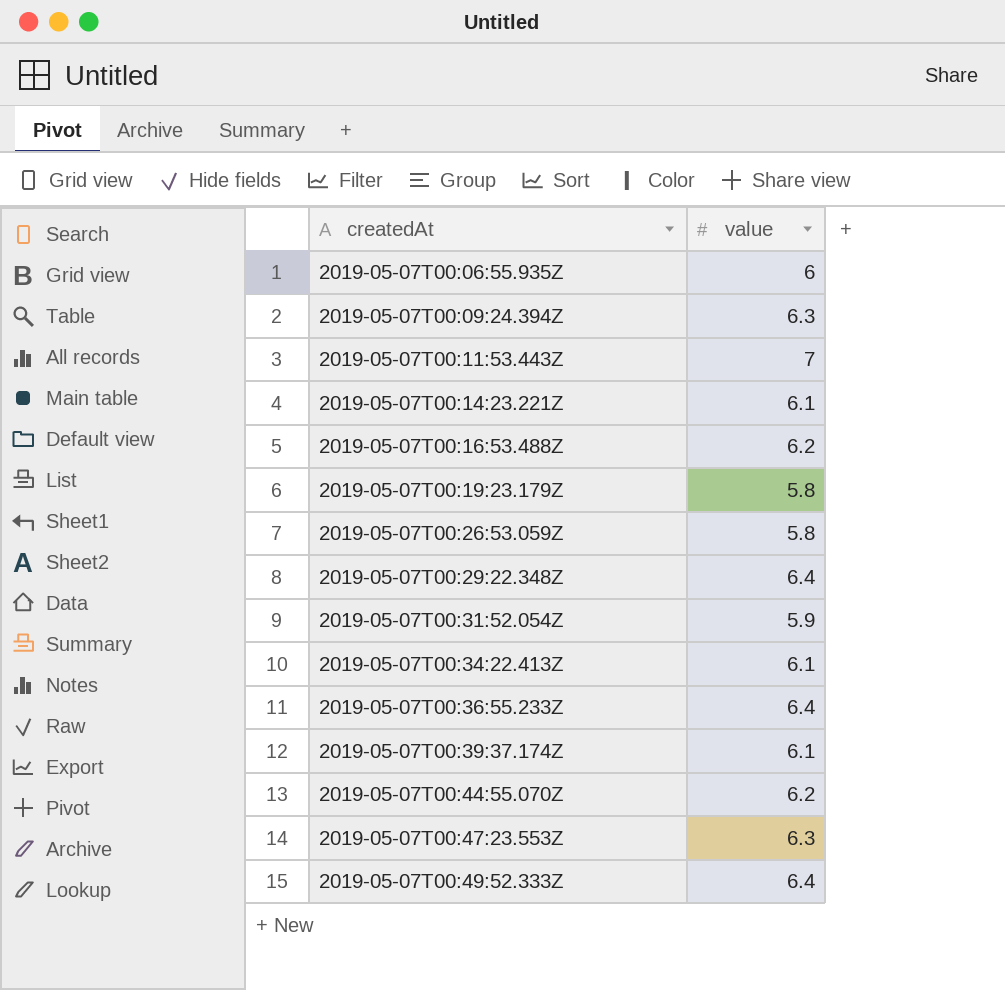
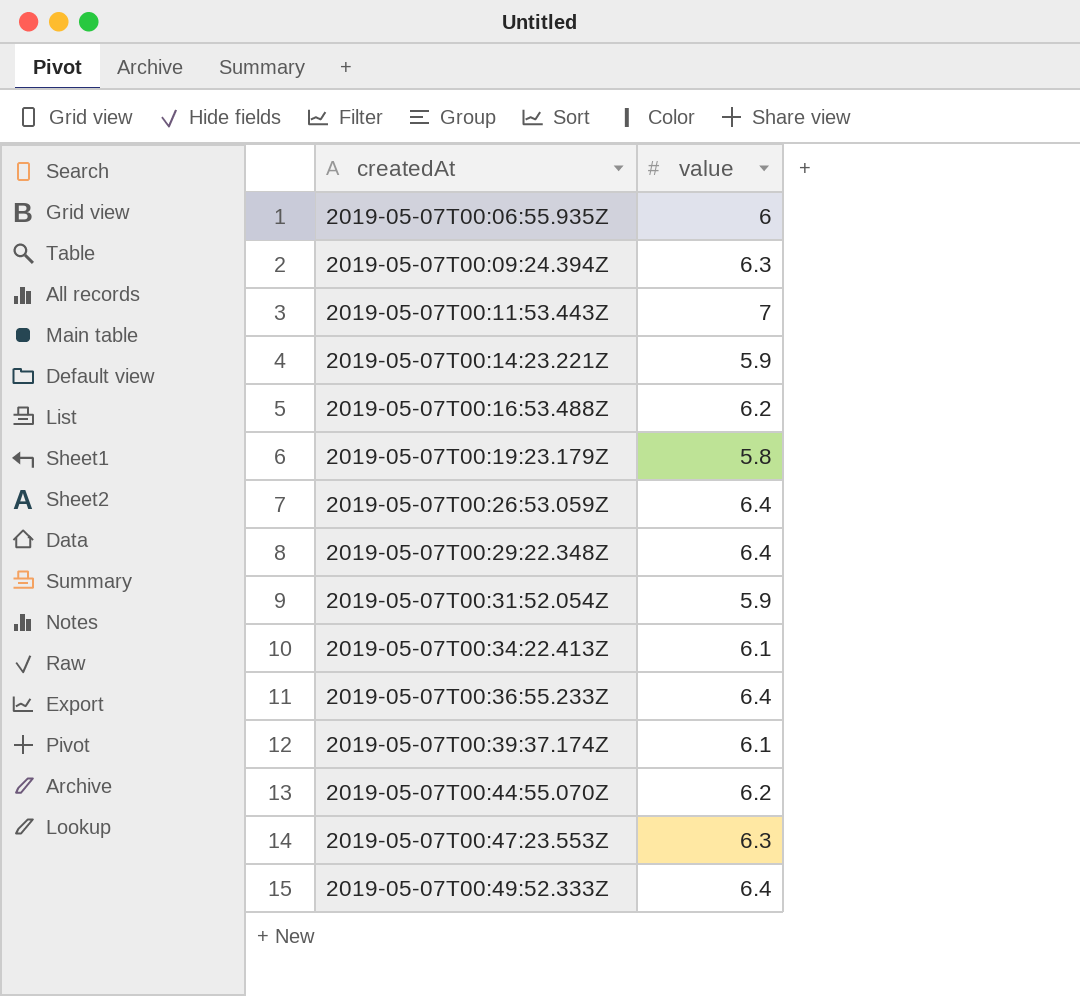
2019-05-07T00:14:23.221Z | value: 6.1 -> 5.9
2019-05-07T00:26:53.059Z | value: 5.8 -> 6.4

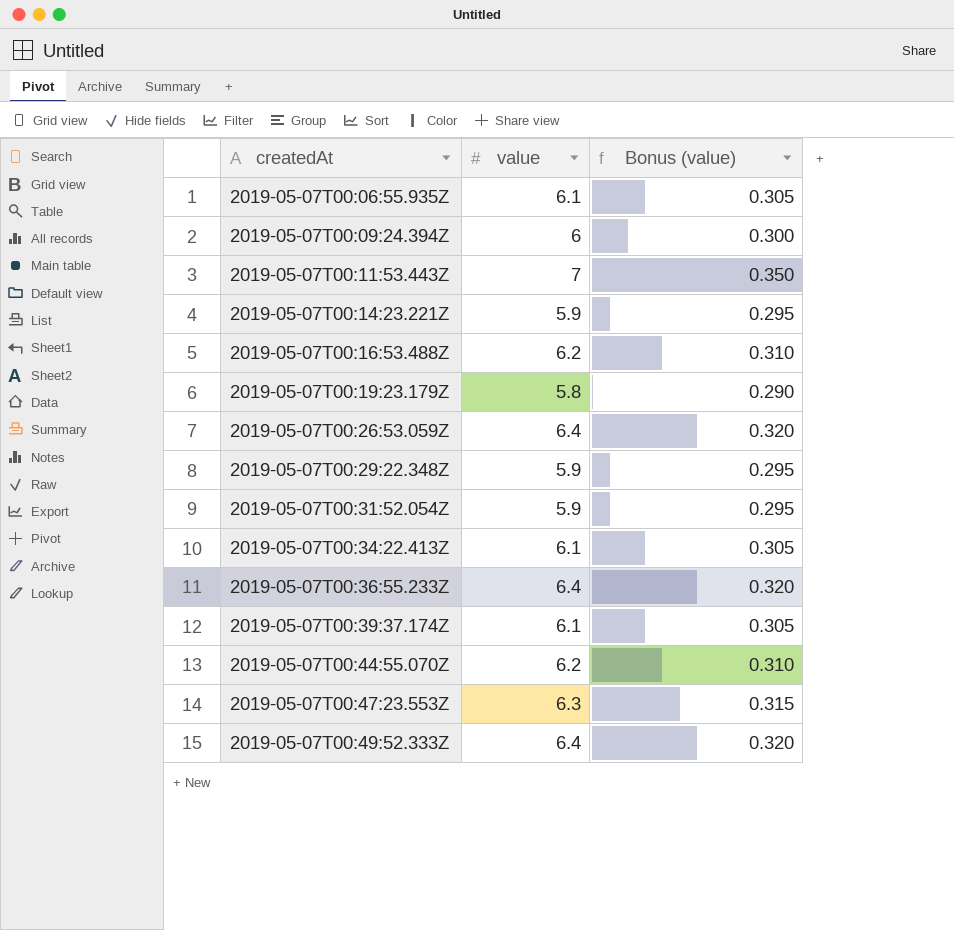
column Bonus (value) | formula: none -> [value] * 0.05
2019-05-07T00:06:55.935Z | value: 6 -> 6.1
2019-05-07T00:09:24.394Z | value: 6.3 -> 6
2019-05-07T00:29:22.348Z | value: 6.4 -> 5.9

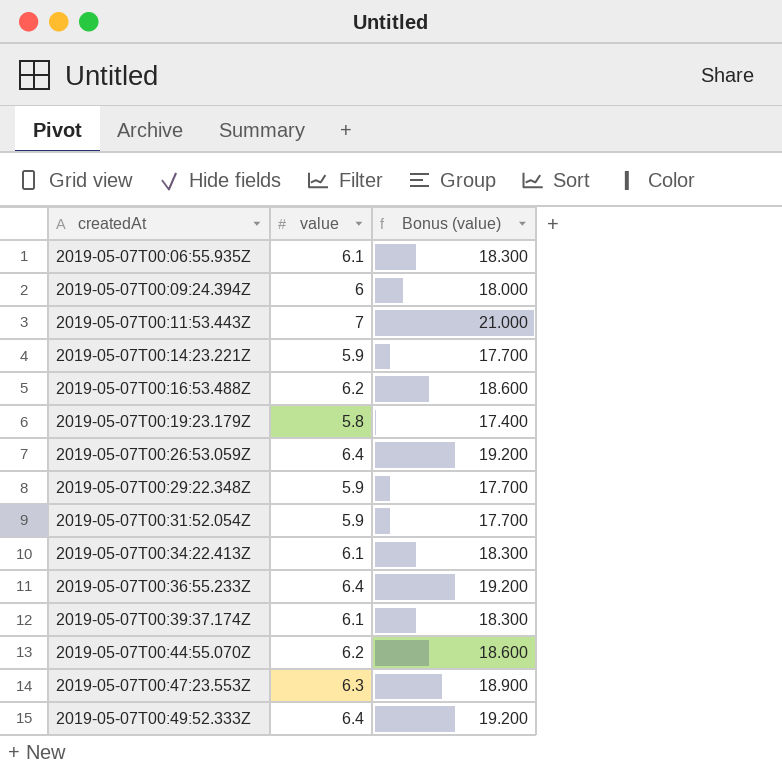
column Bonus (value) | formula: [value] * 0.05 -> [value] * 3

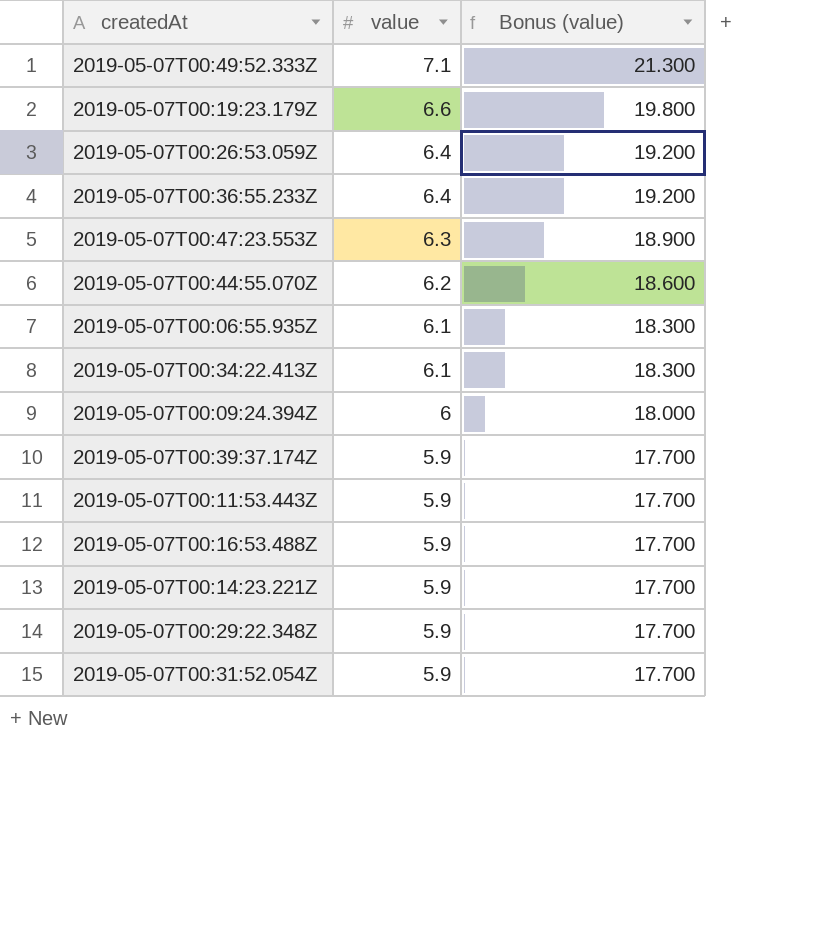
row order: createdAt ascending -> value descending
2019-05-07T00:49:52.333Z | value: 6.4 -> 7.1
2019-05-07T00:49:52.333Z | Bonus (value): 19.200 -> 21.300
2019-05-07T00:19:23.179Z | value: 5.8 -> 6.6
2019-05-07T00:19:23.179Z | Bonus (value): 17.400 -> 19.800
2019-05-07T00:39:37.174Z | value: 6.1 -> 5.9
2019-05-07T00:39:37.174Z | Bonus (value): 18.300 -> 17.700
2019-05-07T00:11:53.443Z | value: 7 -> 5.9
2019-05-07T00:11:53.443Z | Bonus (value): 21.000 -> 17.700
2019-05-07T00:16:53.488Z | value: 6.2 -> 5.9
2019-05-07T00:16:53.488Z | Bonus (value): 18.600 -> 17.700

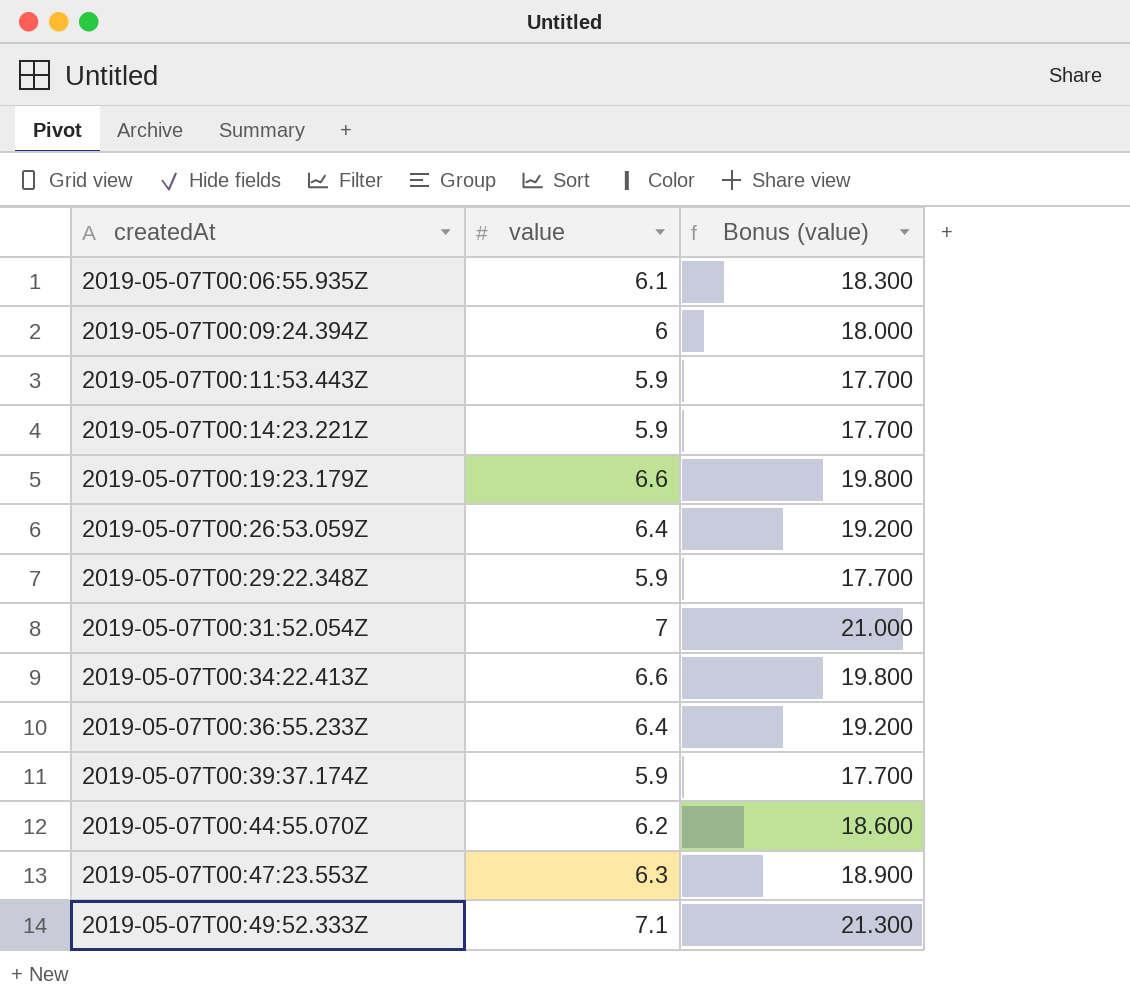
row order: value descending -> createdAt ascending
row 2019-05-07T00:16:53.488Z: 5.9 | 17.700 -> none
2019-05-07T00:31:52.054Z | value: 5.9 -> 7
2019-05-07T00:31:52.054Z | Bonus (value): 17.700 -> 21.000
2019-05-07T00:34:22.413Z | value: 6.1 -> 6.6
2019-05-07T00:34:22.413Z | Bonus (value): 18.300 -> 19.800

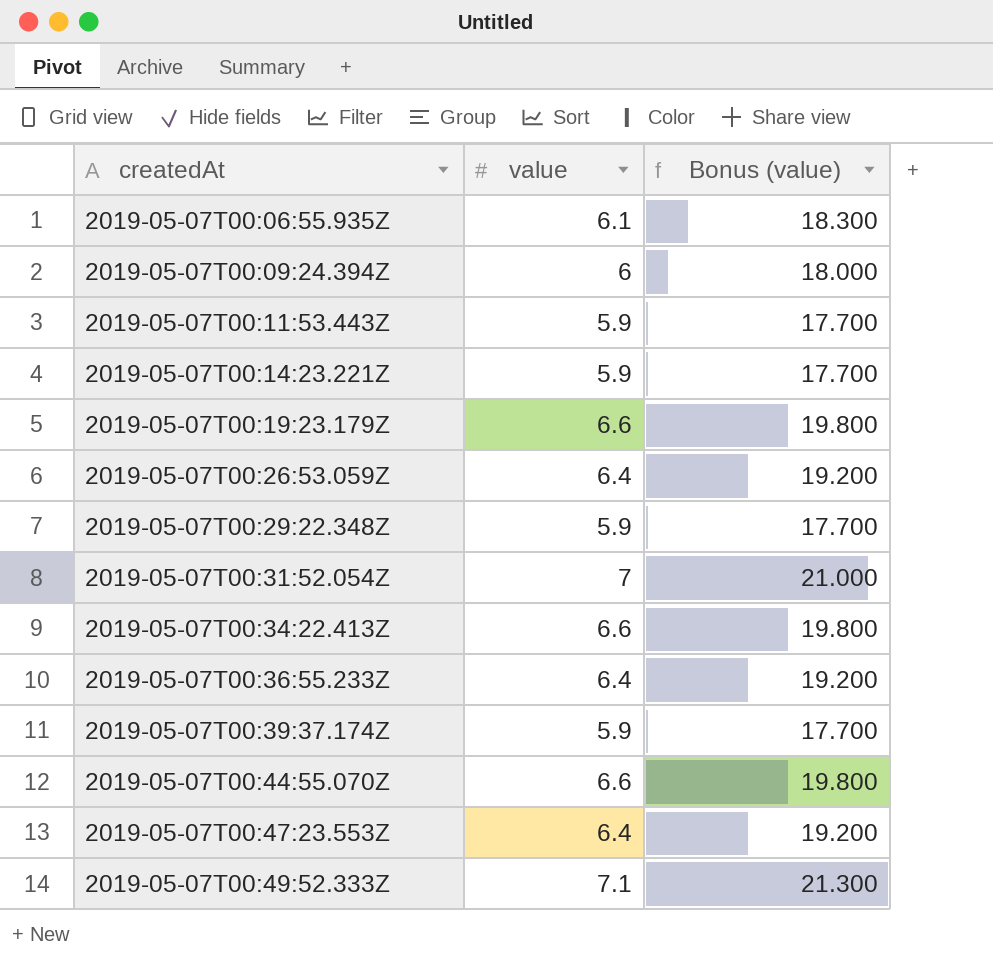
2019-05-07T00:44:55.070Z | value: 6.2 -> 6.6
2019-05-07T00:44:55.070Z | Bonus (value): 18.600 -> 19.800
2019-05-07T00:47:23.553Z | value: 6.3 -> 6.4
2019-05-07T00:47:23.553Z | Bonus (value): 18.900 -> 19.200

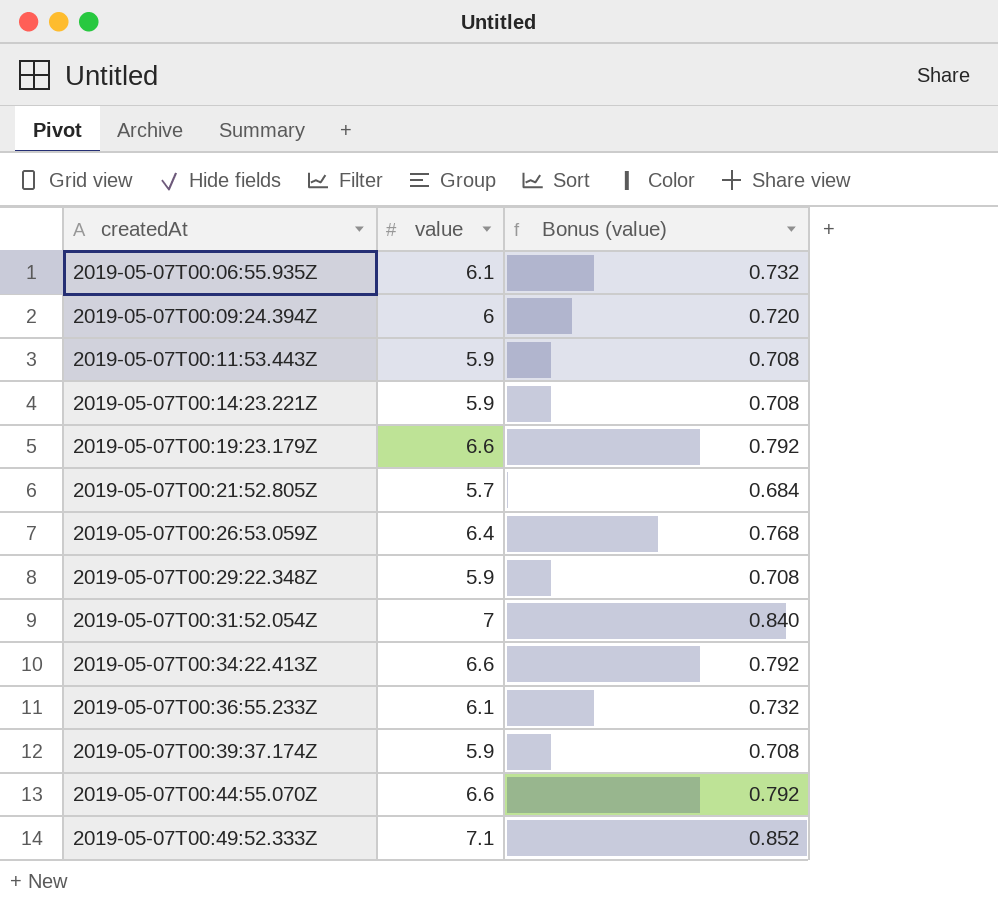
column Bonus (value) | formula: [value] * 3 -> [value] * 0.12
row 2019-05-07T00:47:23.553Z: 6.4 | 19.200 -> none
row 2019-05-07T00:21:52.805Z: none -> 5.7 | 0.684
2019-05-07T00:36:55.233Z | value: 6.4 -> 6.1

